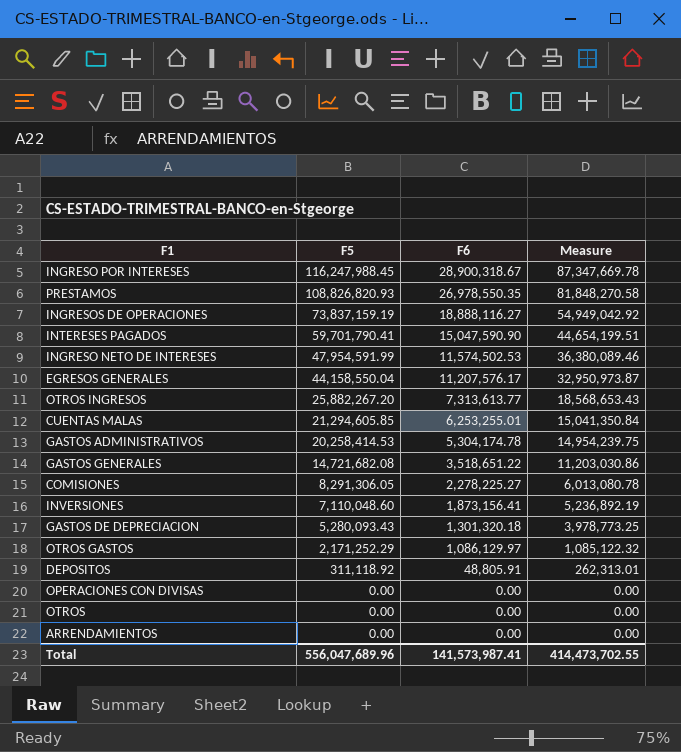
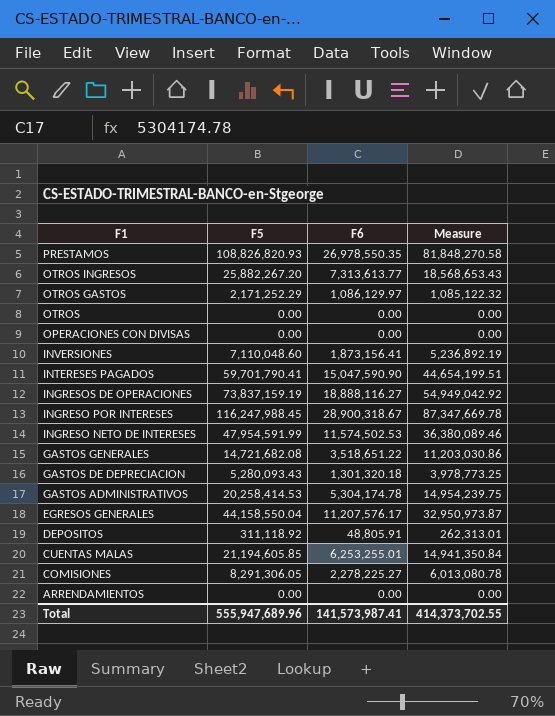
row order: F5 descending -> F1 descending
CUENTAS MALAS | F5: 21,294,605.85 -> 21,194,605.85
CUENTAS MALAS | Measure: 15,041,350.84 -> 14,941,350.84
Total | F5: 556,047,689.96 -> 555,947,689.96
Total | Measure: 414,473,702.55 -> 414,373,702.55

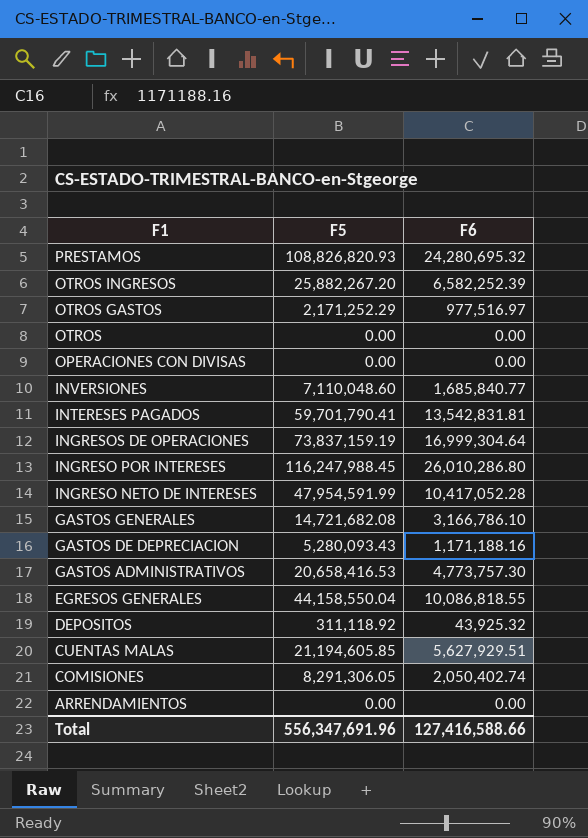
column Measure | formula: [F5] - [F6] -> none
PRESTAMOS | F6: 26,978,550.35 -> 24,280,695.32
OTROS INGRESOS | F6: 7,313,613.77 -> 6,582,252.39
OTROS GASTOS | F6: 1,086,129.97 -> 977,516.97
INVERSIONES | F6: 1,873,156.41 -> 1,685,840.77
INTERESES PAGADOS | F6: 15,047,590.90 -> 13,542,831.81
INGRESOS DE OPERACIONES | F6: 18,888,116.27 -> 16,999,304.64
INGRESO POR INTERESES | F6: 28,900,318.67 -> 26,010,286.80
INGRESO NETO DE INTERESES | F6: 11,574,502.53 -> 10,417,052.28
GASTOS GENERALES | F6: 3,518,651.22 -> 3,166,786.10
GASTOS DE DEPRECIACION | F6: 1,301,320.18 -> 1,171,188.16
GASTOS ADMINISTRATIVOS | F5: 20,258,414.53 -> 20,658,416.53
GASTOS ADMINISTRATIVOS | F6: 5,304,174.78 -> 4,773,757.30
EGRESOS GENERALES | F6: 11,207,576.17 -> 10,086,818.55
DEPOSITOS | F6: 48,805.91 -> 43,925.32
CUENTAS MALAS | F6: 6,253,255.01 -> 5,627,929.51
COMISIONES | F6: 2,278,225.27 -> 2,050,402.74
Total | F5: 555,947,689.96 -> 556,347,691.96
Total | F6: 141,573,987.41 -> 127,416,588.66

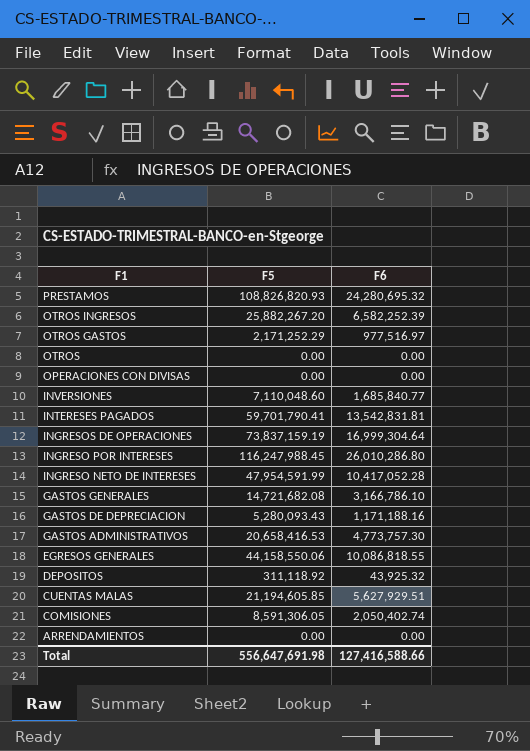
EGRESOS GENERALES | F5: 44,158,550.04 -> 44,158,550.06
COMISIONES | F5: 8,291,306.05 -> 8,591,306.05
Total | F5: 556,347,691.96 -> 556,647,691.98

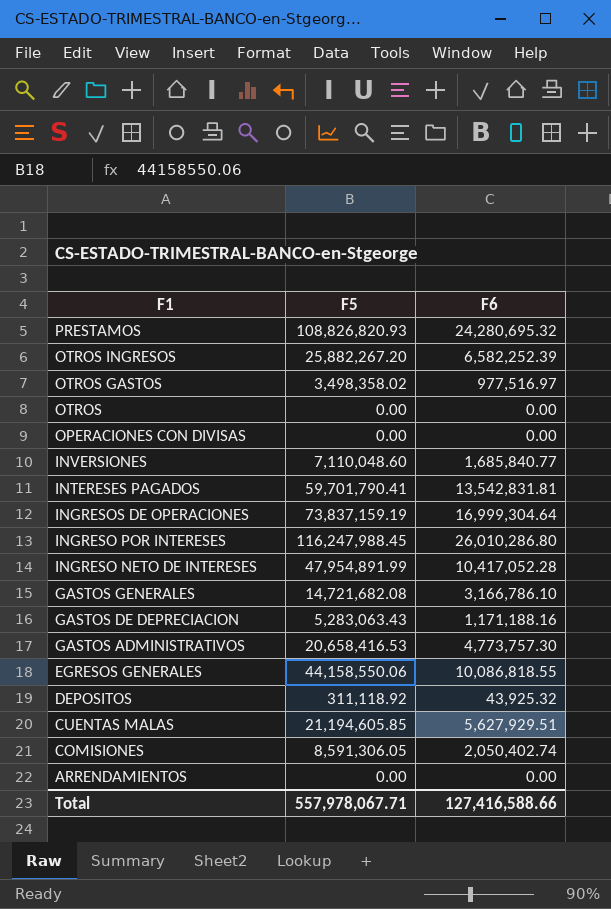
OTROS GASTOS | F5: 2,171,252.29 -> 3,498,358.02
INGRESO NETO DE INTERESES | F5: 47,954,591.99 -> 47,954,891.99
GASTOS DE DEPRECIACION | F5: 5,280,093.43 -> 5,283,063.43
Total | F5: 556,647,691.98 -> 557,978,067.71

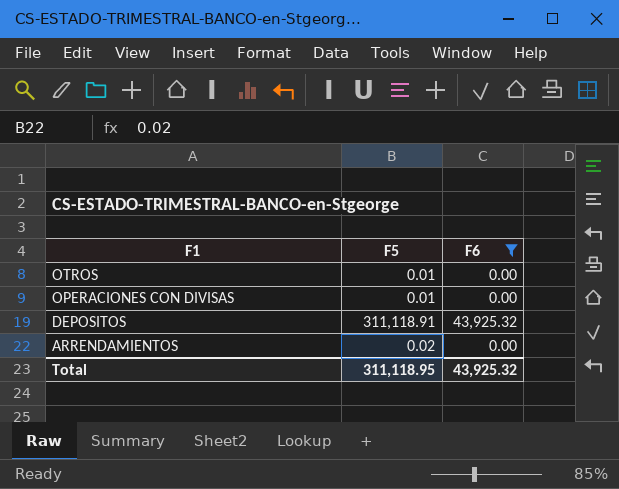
filter: none -> F6 <= 43,925.32
OTROS | F5: 0.00 -> 0.01
OPERACIONES CON DIVISAS | F5: 0.00 -> 0.01
DEPOSITOS | F5: 311,118.92 -> 311,118.91
ARRENDAMIENTOS | F5: 0.00 -> 0.02
Total | F5: 557,978,067.71 -> 311,118.95
Total | F6: 127,416,588.66 -> 43,925.32

